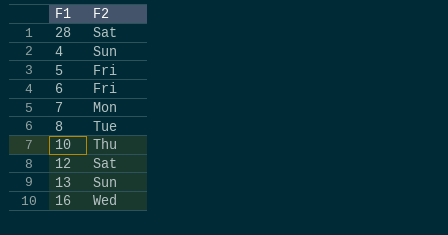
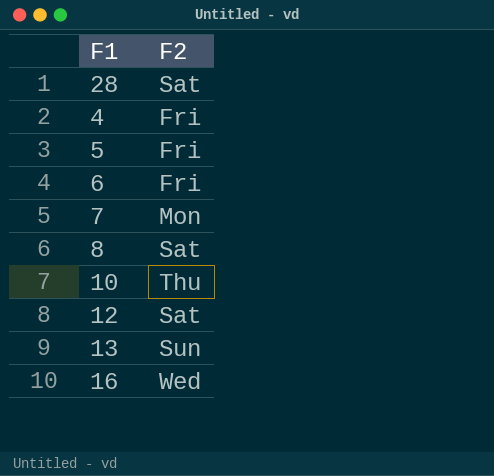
4 | F2: Sun -> Fri
8 | F2: Tue -> Sat

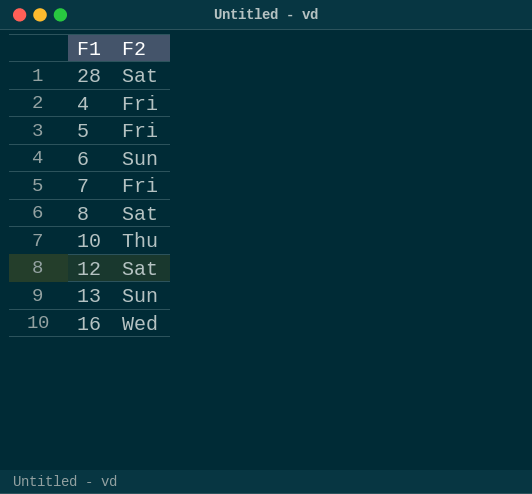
6 | F2: Fri -> Sun
7 | F2: Mon -> Fri

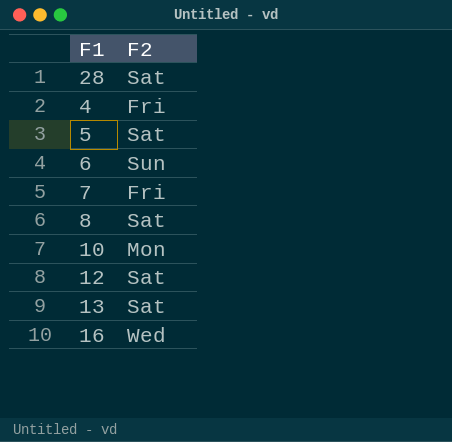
5 | F2: Fri -> Sat
10 | F2: Thu -> Mon
13 | F2: Sun -> Sat

